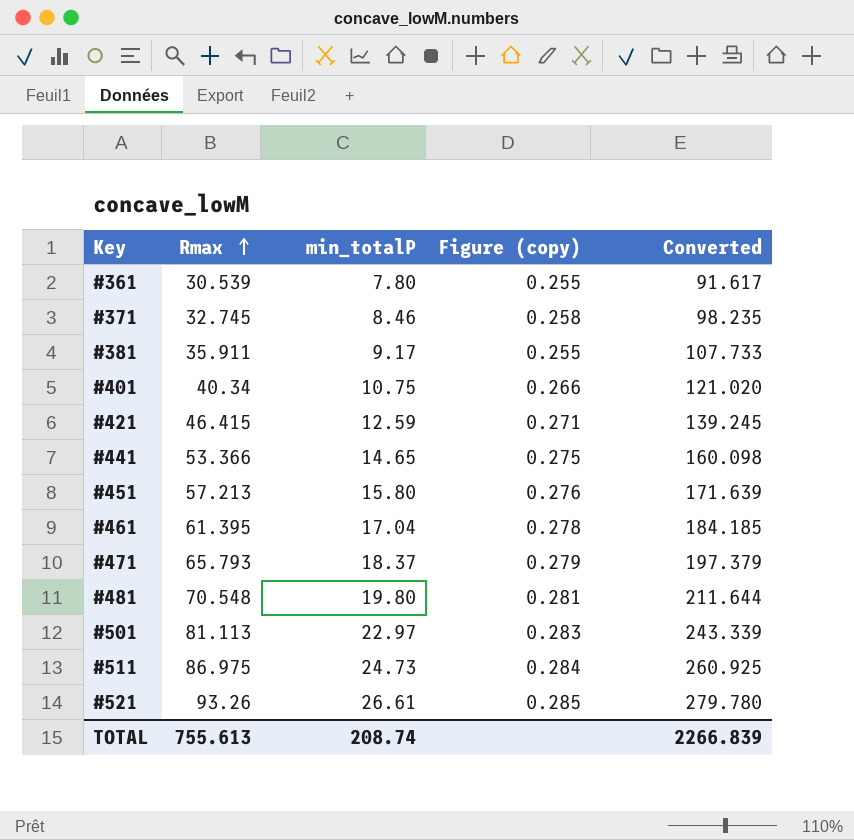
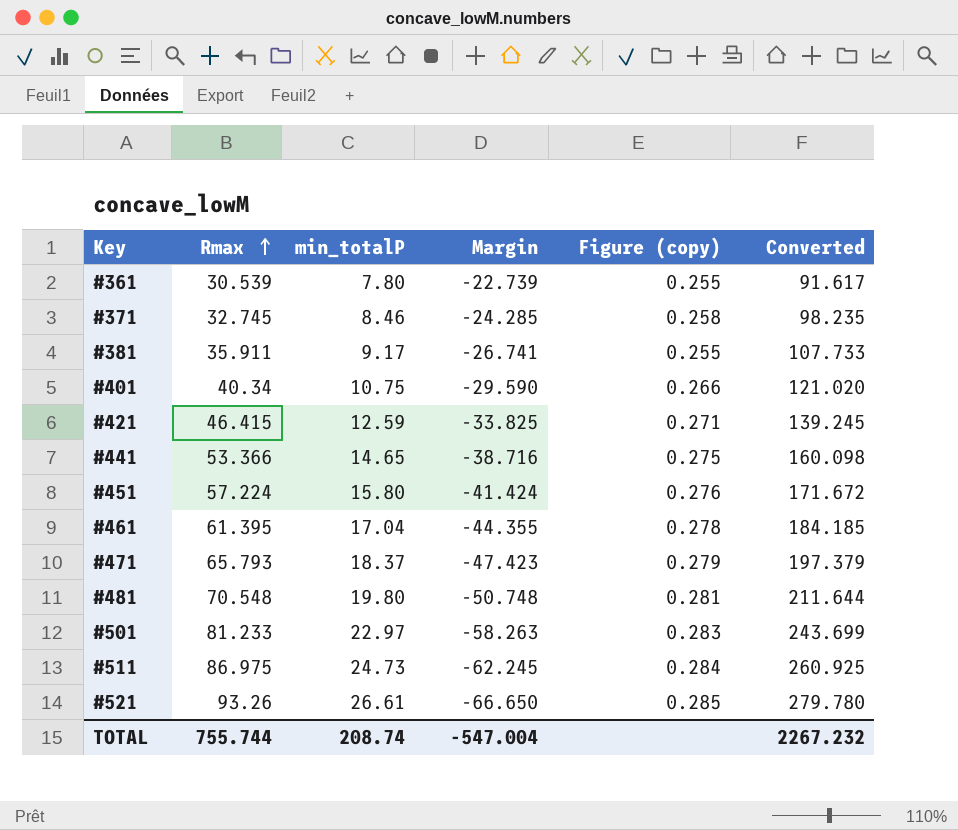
column Margin | formula: none -> [min_totalP] - [Rmax]
#451 | Rmax: 57.213 -> 57.224
#451 | Converted: 171.639 -> 171.672
#501 | Rmax: 81.113 -> 81.233
#501 | Converted: 243.339 -> 243.699
TOTAL | Rmax: 755.613 -> 755.744
TOTAL | Converted: 2266.839 -> 2267.232

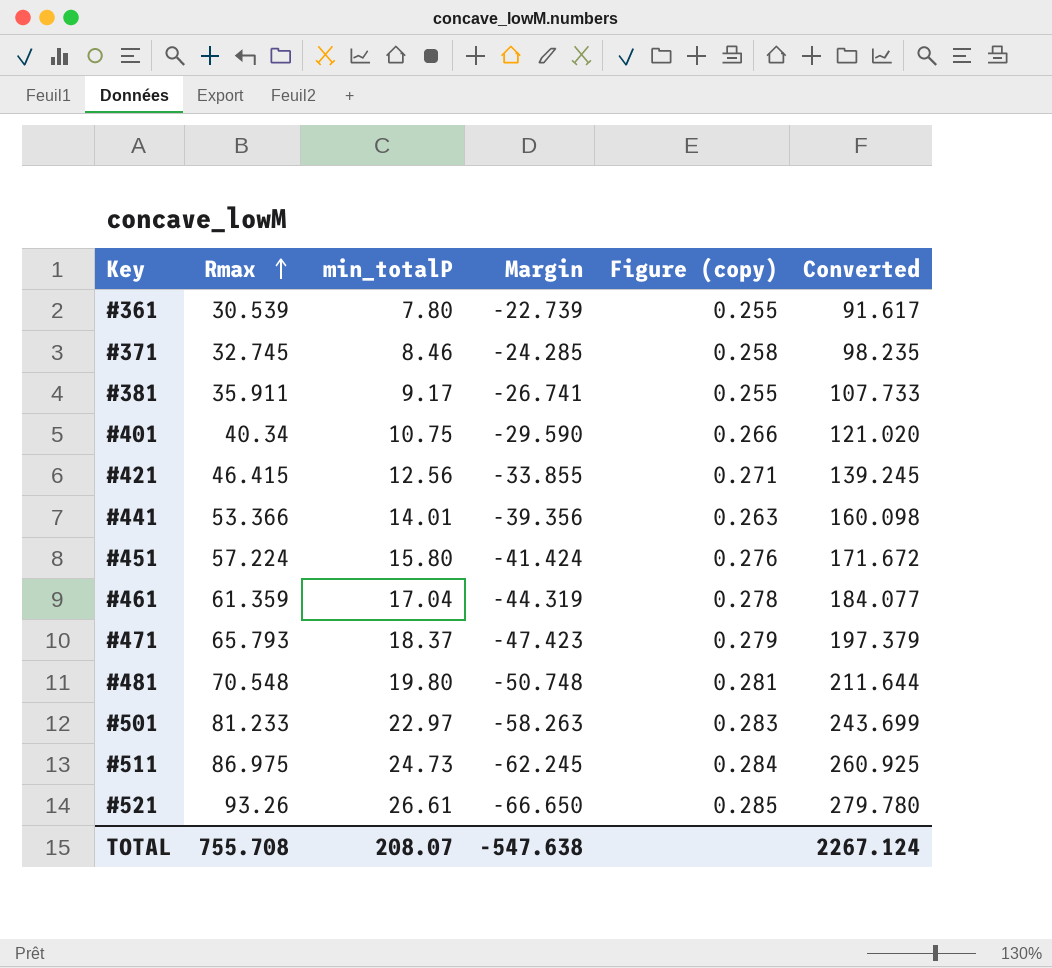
#421 | min_totalP: 12.59 -> 12.56
#421 | Margin: -33.825 -> -33.855
#441 | min_totalP: 14.65 -> 14.01
#441 | Margin: -38.716 -> -39.356
#441 | Figure (copy): 0.275 -> 0.263
#461 | Rmax: 61.395 -> 61.359
#461 | Margin: -44.355 -> -44.319
#461 | Converted: 184.185 -> 184.077
TOTAL | Rmax: 755.744 -> 755.708
TOTAL | min_totalP: 208.74 -> 208.07
TOTAL | Margin: -547.004 -> -547.638
TOTAL | Converted: 2267.232 -> 2267.124

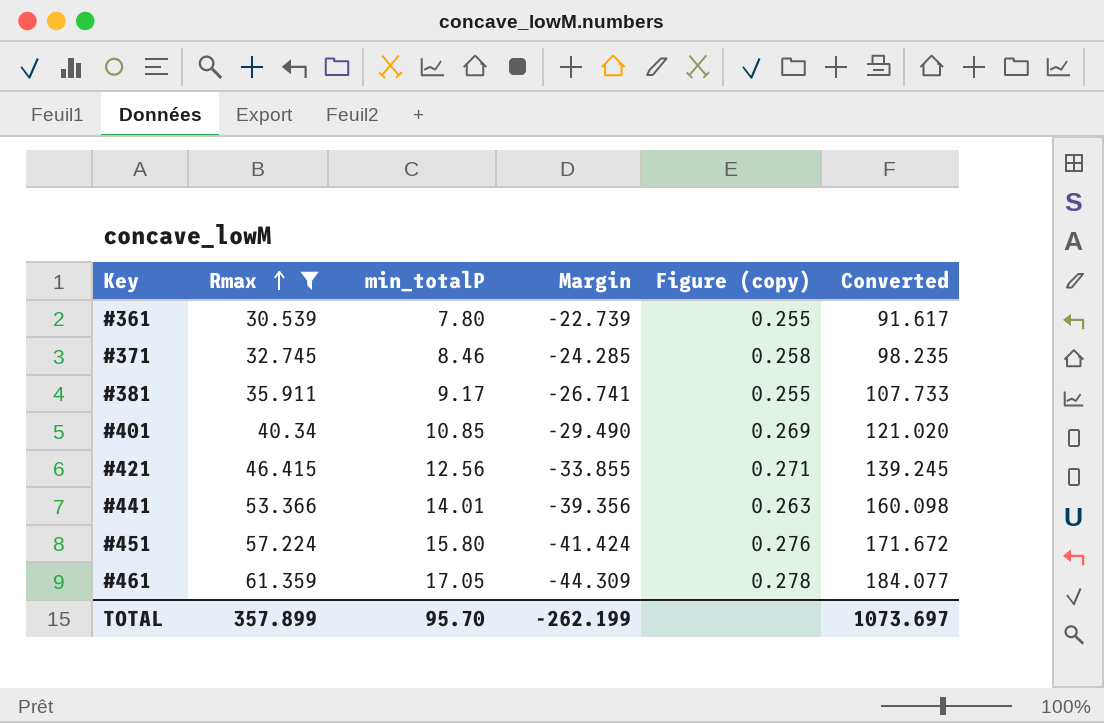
filter: none -> Rmax <= 61.359
#401 | min_totalP: 10.75 -> 10.85
#401 | Margin: -29.590 -> -29.490
#401 | Figure (copy): 0.266 -> 0.269
#461 | min_totalP: 17.04 -> 17.05
#461 | Margin: -44.319 -> -44.309
TOTAL | Rmax: 755.708 -> 357.899
TOTAL | min_totalP: 208.07 -> 95.70
TOTAL | Margin: -547.638 -> -262.199
TOTAL | Converted: 2267.124 -> 1073.697

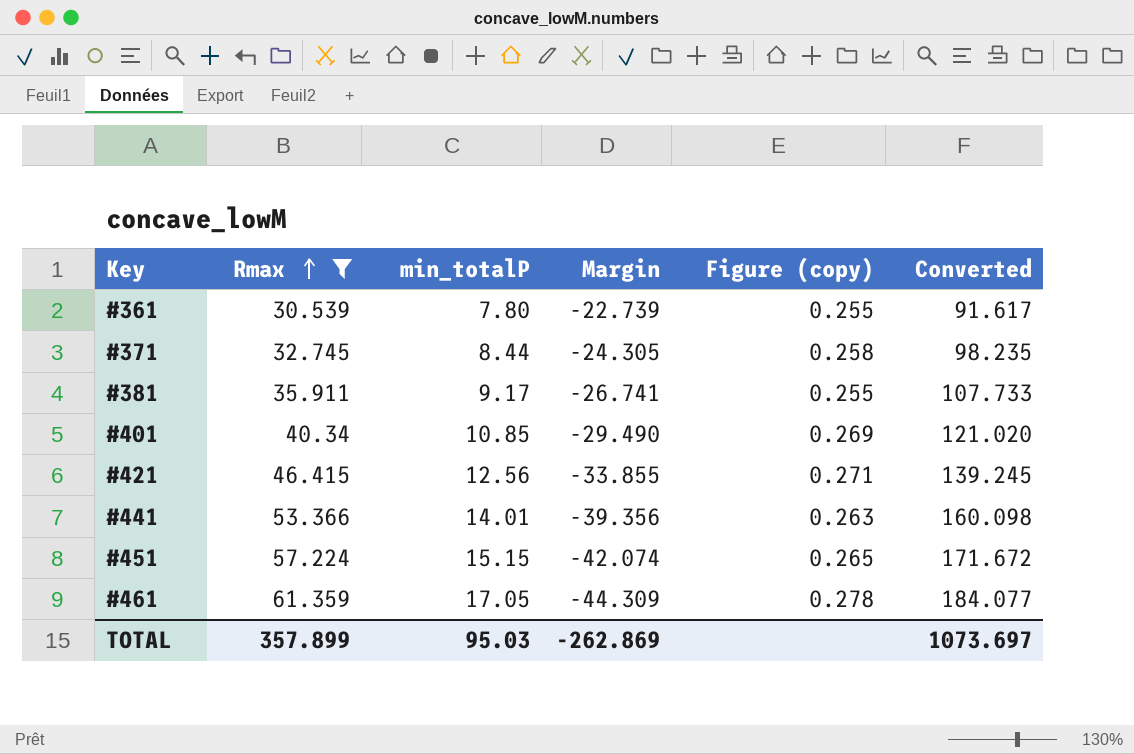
#371 | min_totalP: 8.46 -> 8.44
#371 | Margin: -24.285 -> -24.305
#451 | min_totalP: 15.80 -> 15.15
#451 | Margin: -41.424 -> -42.074
#451 | Figure (copy): 0.276 -> 0.265
TOTAL | min_totalP: 95.70 -> 95.03
TOTAL | Margin: -262.199 -> -262.869

